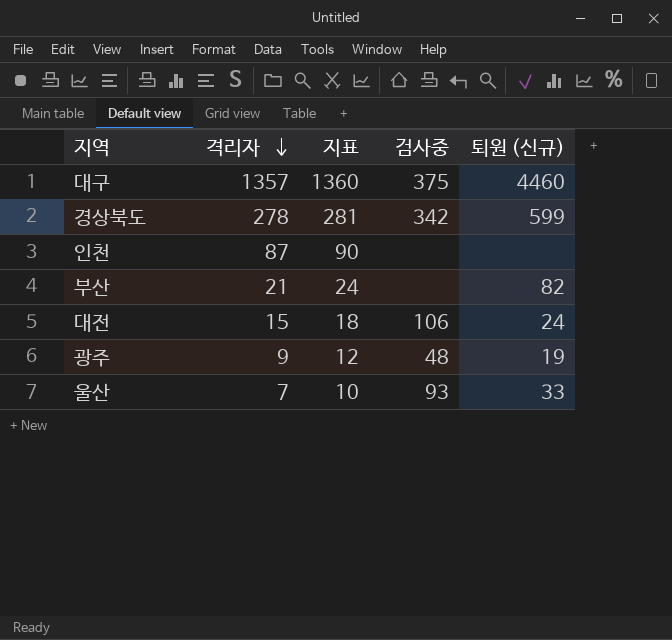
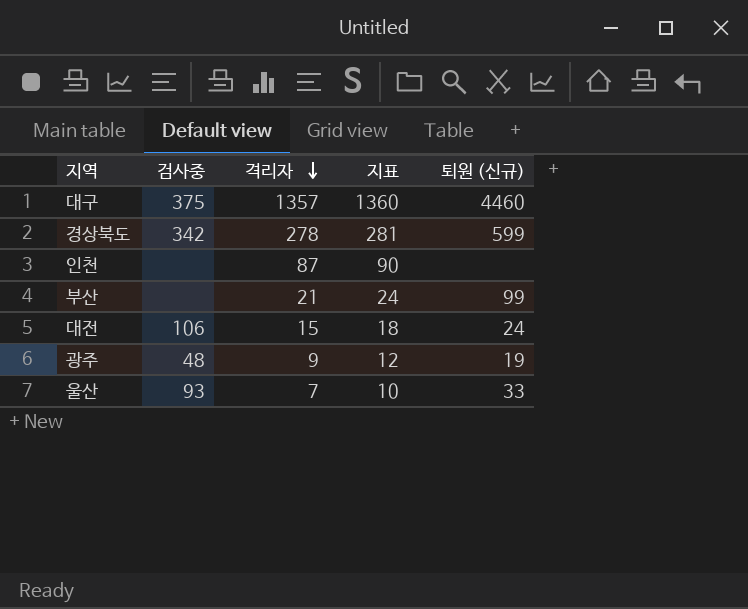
column 검사중 | position: 4 -> 2
부산 | 퇴원 (신규): 82 -> 99

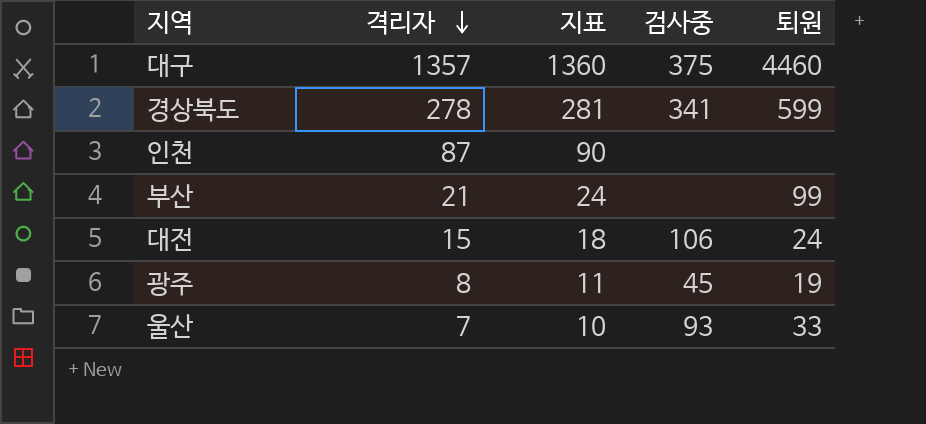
column 검사중 | position: 2 -> 4
column name: 퇴원 (신규) -> 퇴원
경상북도 | 검사중: 342 -> 341
광주 | 격리자: 9 -> 8
광주 | 지표: 12 -> 11
광주 | 검사중: 48 -> 45

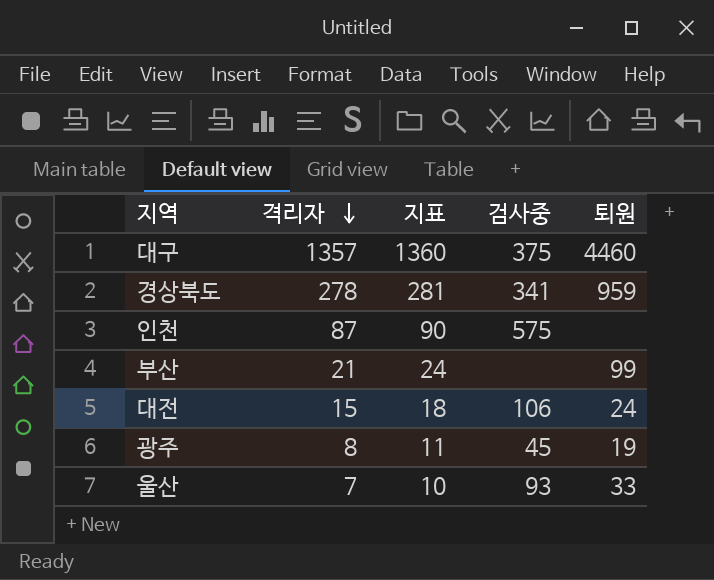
경상북도 | 퇴원: 599 -> 959
인천 | 검사중: none -> 575

